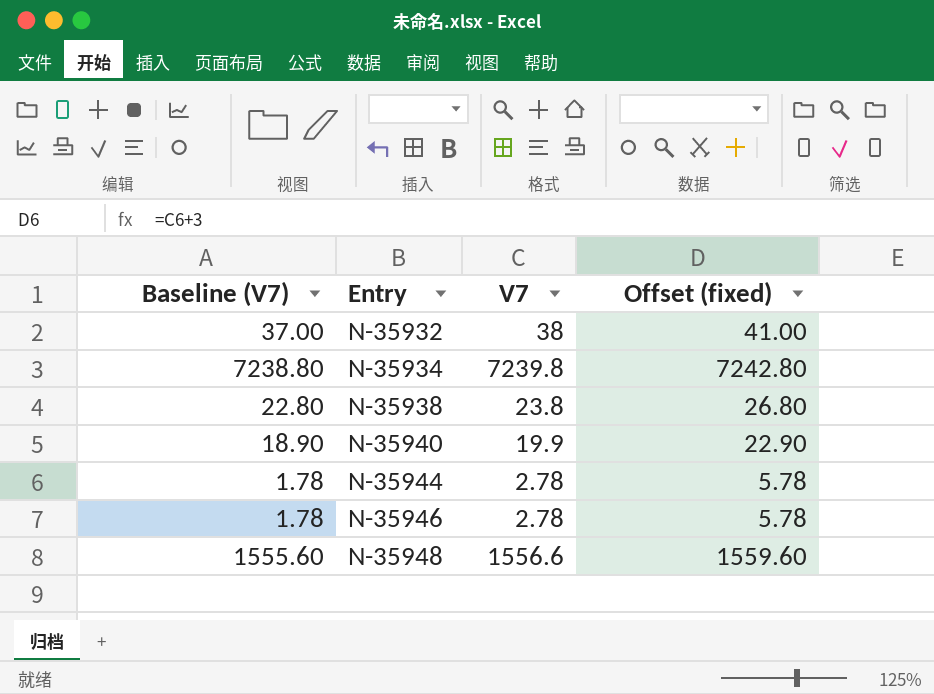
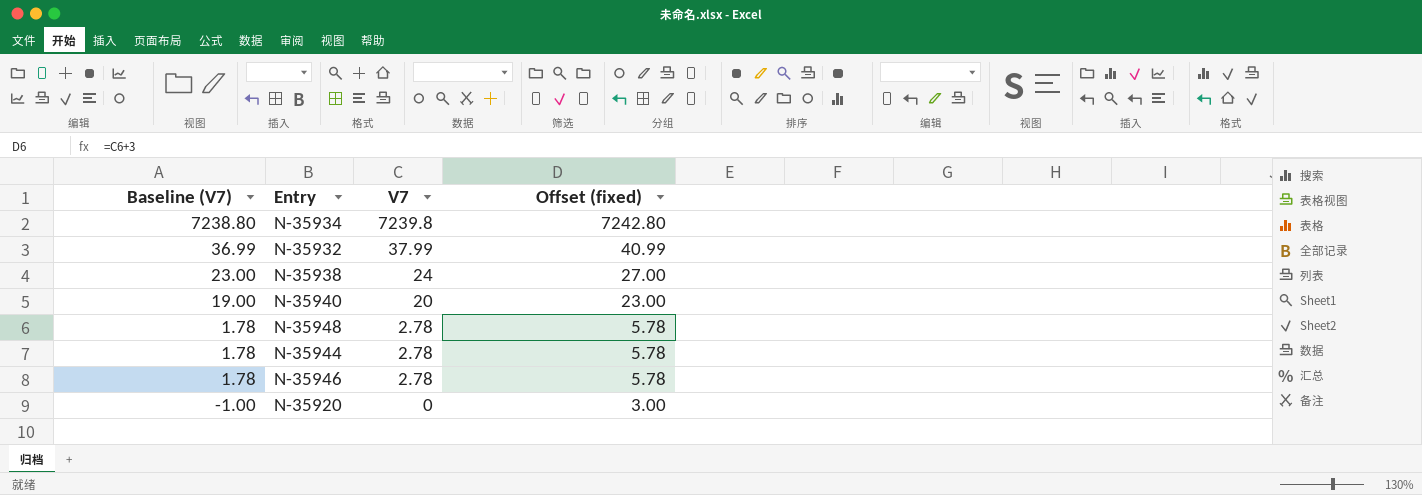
row order: Entry ascending -> Baseline (V7) descending
N-35932 | Baseline (V7): 37.00 -> 36.99
N-35932 | V7: 38 -> 37.99
N-35932 | Offset (fixed): 41.00 -> 40.99
N-35938 | Baseline (V7): 22.80 -> 23.00
N-35938 | V7: 23.8 -> 24
N-35938 | Offset (fixed): 26.80 -> 27.00
N-35940 | Baseline (V7): 18.90 -> 19.00
N-35940 | V7: 19.9 -> 20
N-35940 | Offset (fixed): 22.90 -> 23.00
N-35948 | Baseline (V7): 1555.60 -> 1.78
N-35948 | V7: 1556.6 -> 2.78
N-35948 | Offset (fixed): 1559.60 -> 5.78
row N-35920: none -> -1.00 | 0 | 3.00

